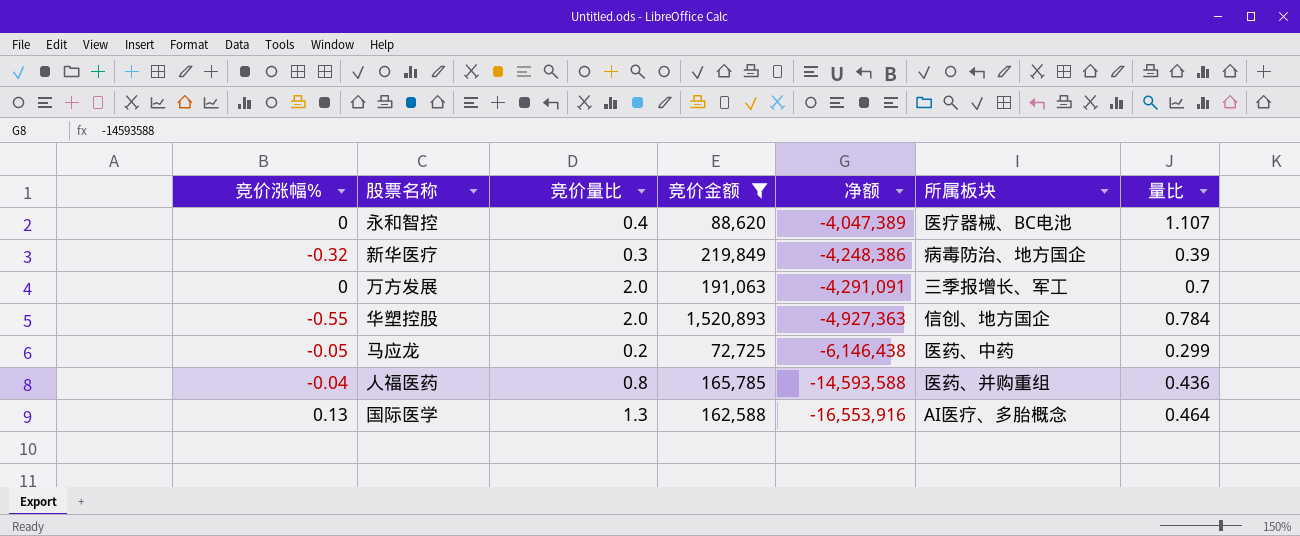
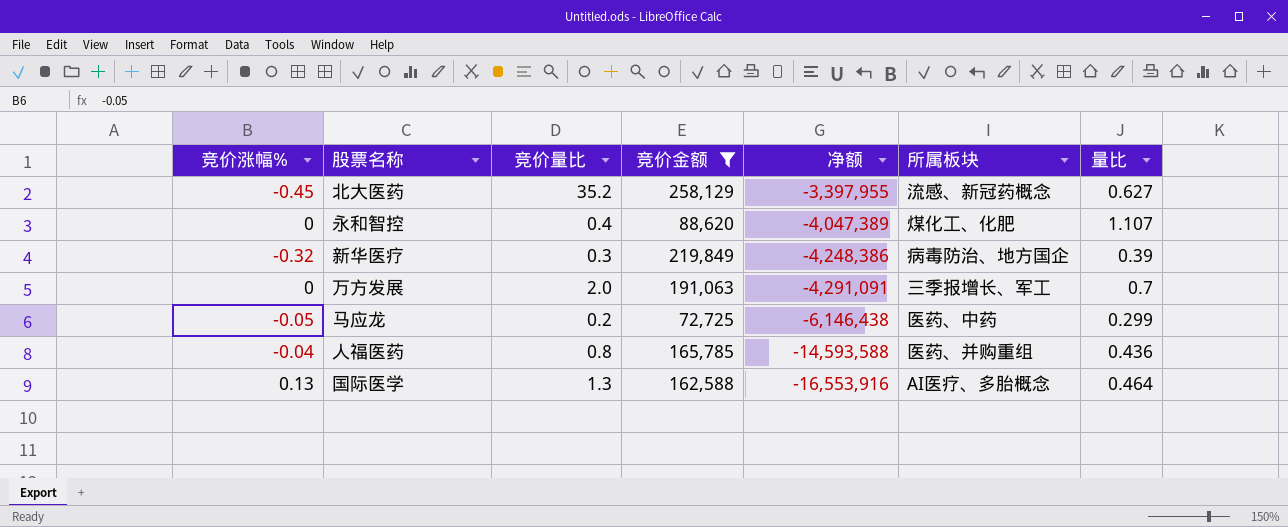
row 华塑控股: -0.55 | 2.0 | 1,520,893 | -4,927,363 | 信创、地方国企 | 0.784 -> none
row 北大医药: none -> -0.45 | 35.2 | 258,129 | -3,397,955 | 流感、新冠药概念 | 0.627
永和智控 | 所属板块: 医疗器械、BC电池 -> 煤化工、化肥

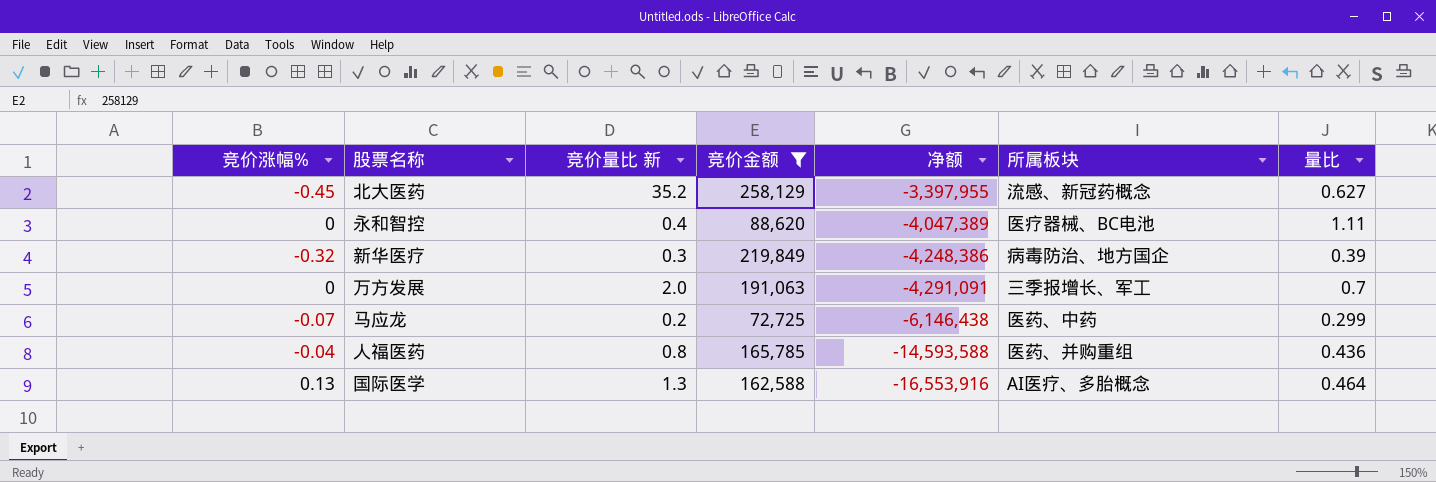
column name: 竞价量比 -> 竞价量比 新
永和智控 | 所属板块: 煤化工、化肥 -> 医疗器械、BC电池
永和智控 | 量比: 1.107 -> 1.11
马应龙 | 竞价涨幅%: -0.05 -> -0.07

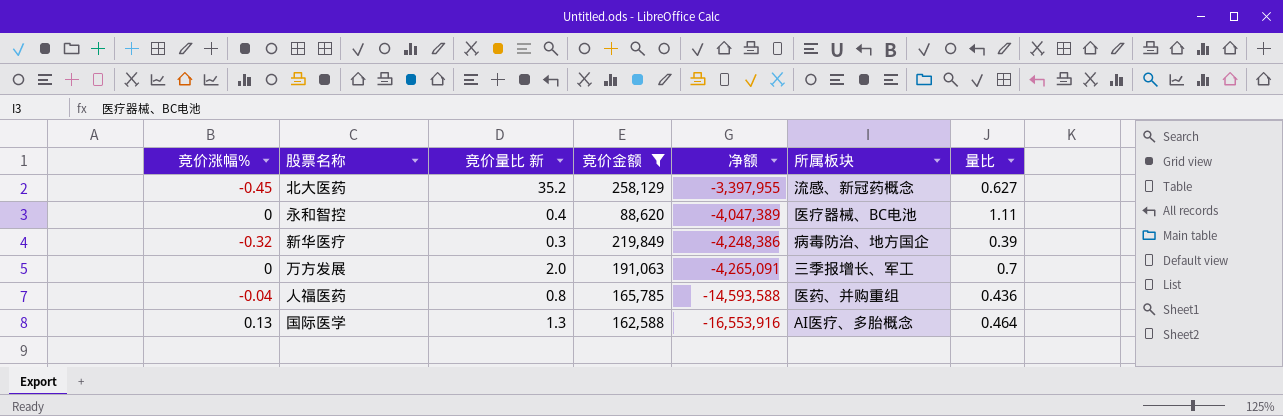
row 马应龙: -0.07 | 0.2 | 72,725 | -6,146,438 | 医药、中药 | 0.299 -> none
万方发展 | 净额: -4,291,091 -> -4,265,091

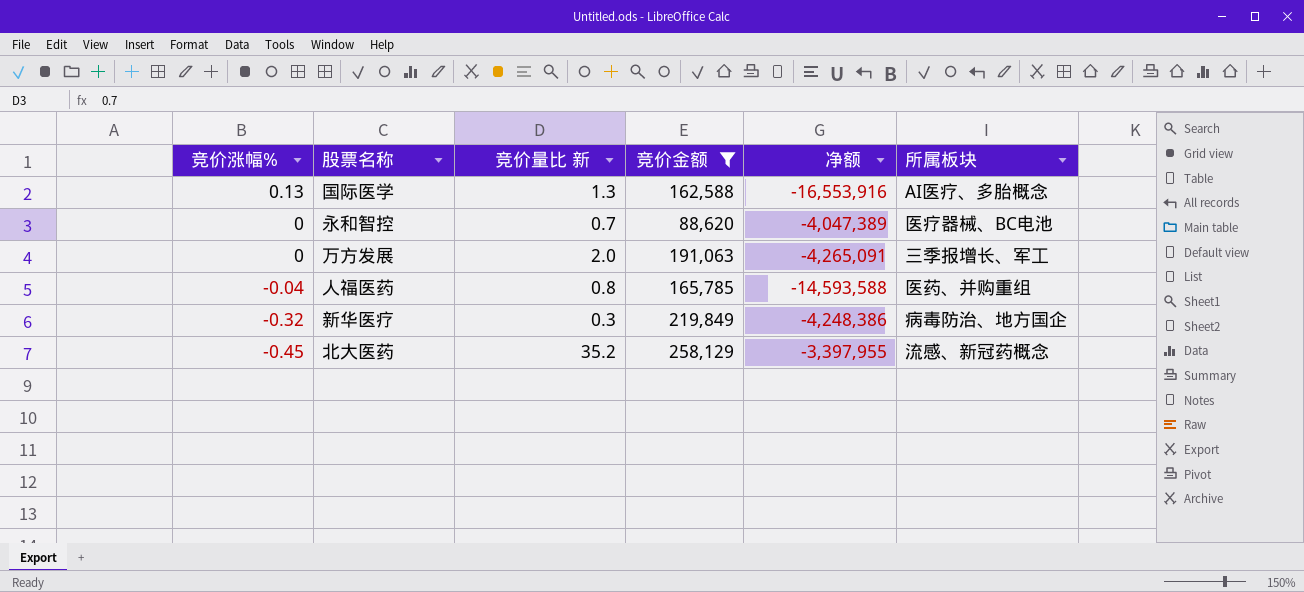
row order: 净额 descending -> 竞价涨幅% descending
column 量比 | position: 7 -> none
永和智控 | 竞价量比 新: 0.4 -> 0.7

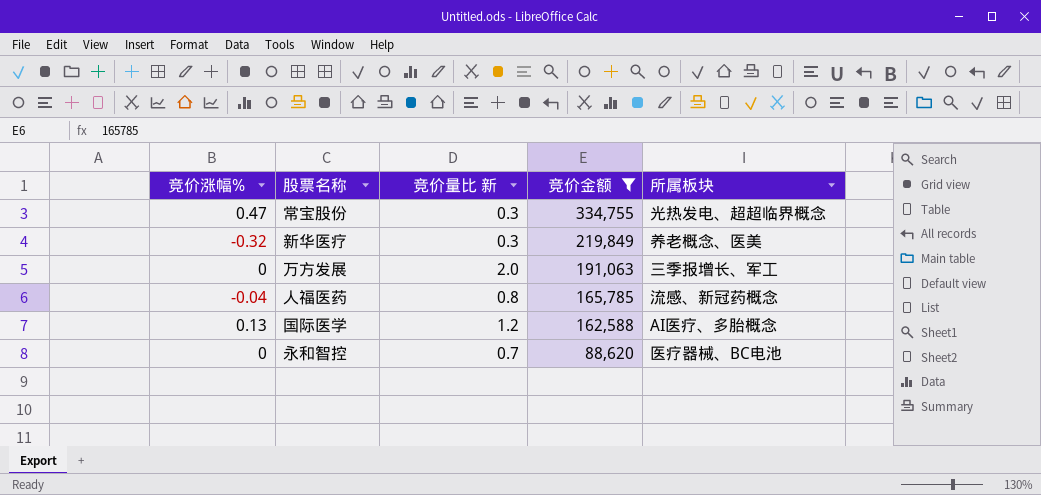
row order: 竞价涨幅% descending -> 竞价金额 descending
column 净额 | position: 5 -> none
row 北大医药: -0.45 | 35.2 | 258,129 | -3,397,955 | 流感、新冠药概念 -> none
row 常宝股份: none -> 0.47 | 0.3 | 334,755 | 光热发电、超超临界概念
新华医疗 | 所属板块: 病毒防治、地方国企 -> 养老概念、医美
人福医药 | 所属板块: 医药、并购重组 -> 流感、新冠药概念
国际医学 | 竞价量比 新: 1.3 -> 1.2

